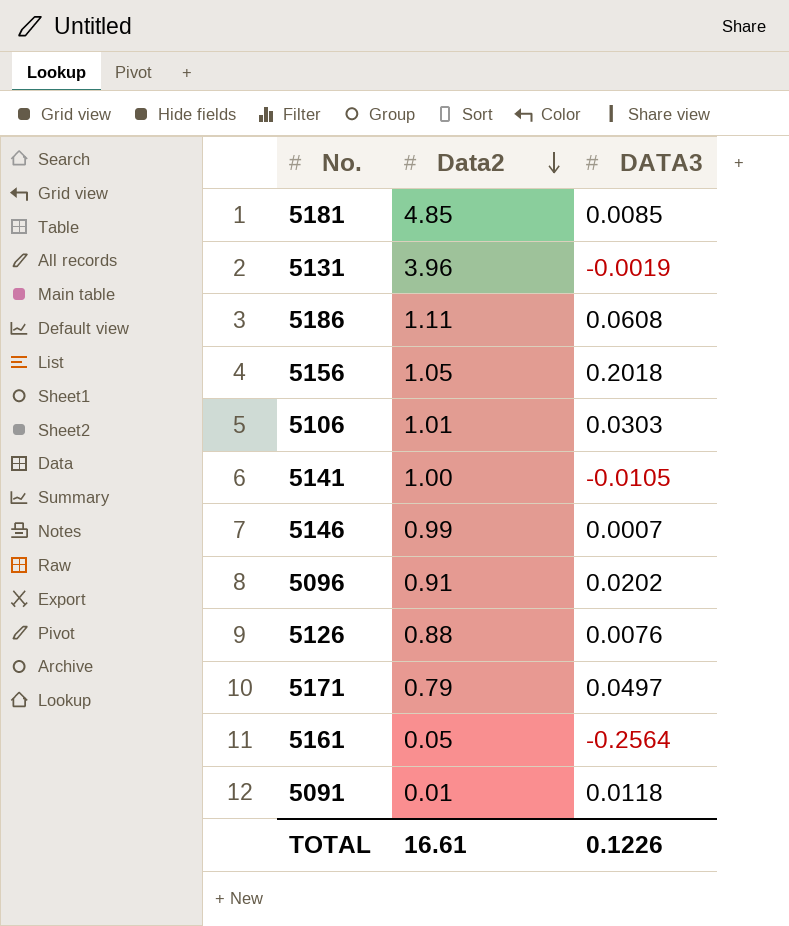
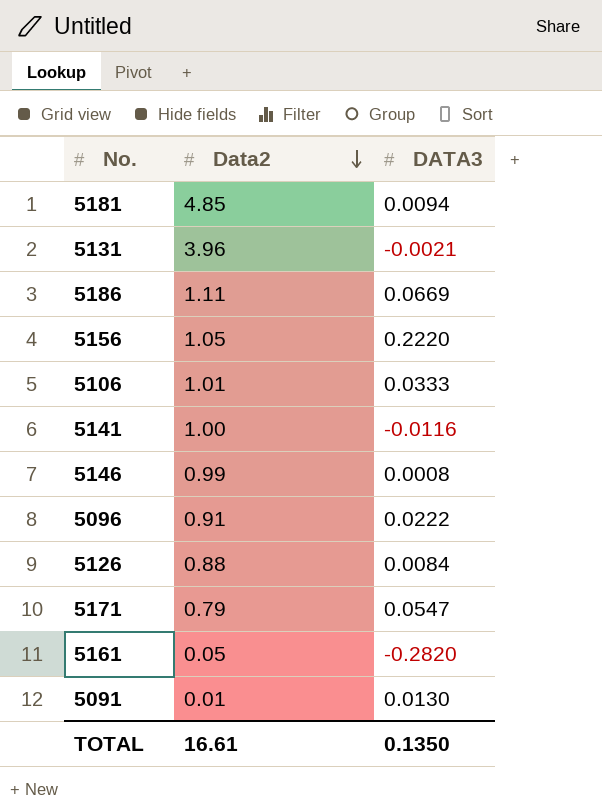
5181 | DATA3: 0.0085 -> 0.0094
5131 | DATA3: -0.0019 -> -0.0021
5186 | DATA3: 0.0608 -> 0.0669
5156 | DATA3: 0.2018 -> 0.2220
5106 | DATA3: 0.0303 -> 0.0333
5141 | DATA3: -0.0105 -> -0.0116
5146 | DATA3: 0.0007 -> 0.0008
5096 | DATA3: 0.0202 -> 0.0222
5126 | DATA3: 0.0076 -> 0.0084
5171 | DATA3: 0.0497 -> 0.0547
5161 | DATA3: -0.2564 -> -0.2820
5091 | DATA3: 0.0118 -> 0.0130
TOTAL | DATA3: 0.1226 -> 0.1350

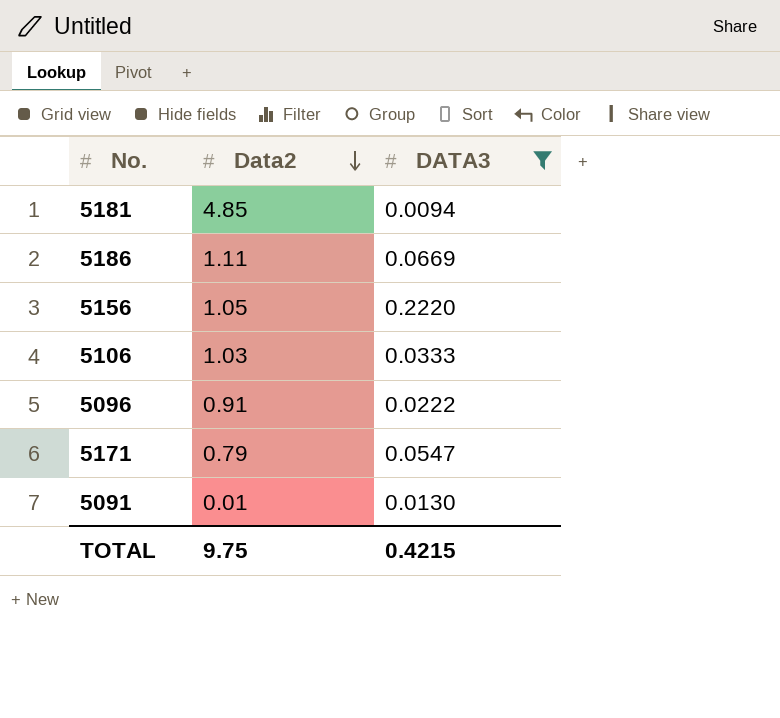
filter: none -> DATA3 >= 0.0094
5106 | Data2: 1.01 -> 1.03
TOTAL | Data2: 16.61 -> 9.75
TOTAL | DATA3: 0.1350 -> 0.4215

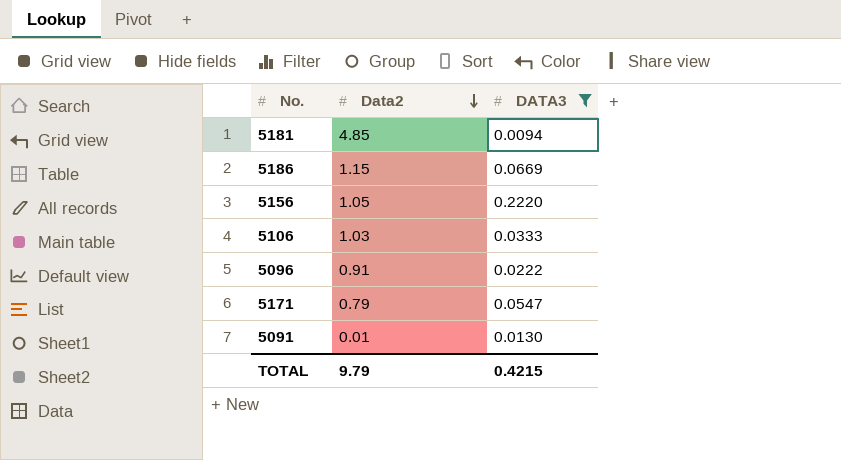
5186 | Data2: 1.11 -> 1.15
TOTAL | Data2: 9.75 -> 9.79

